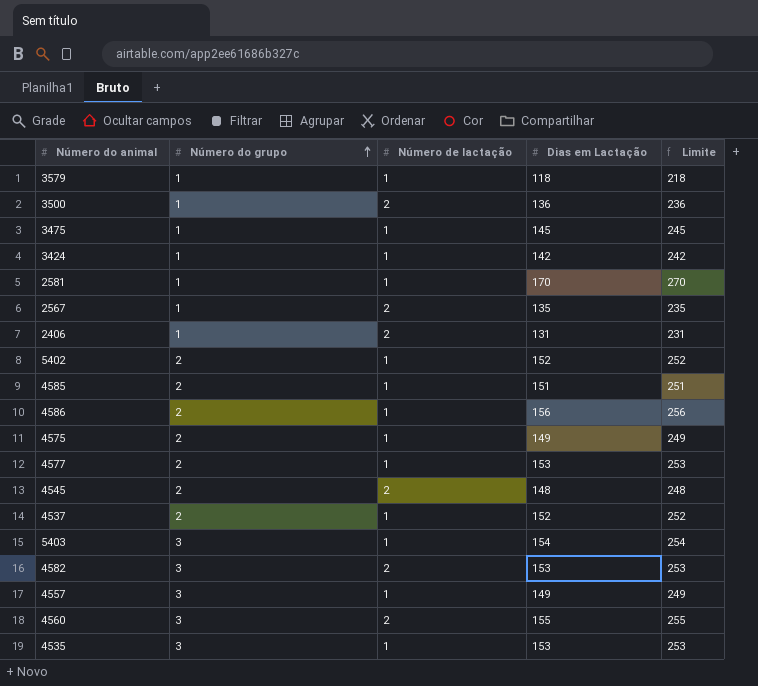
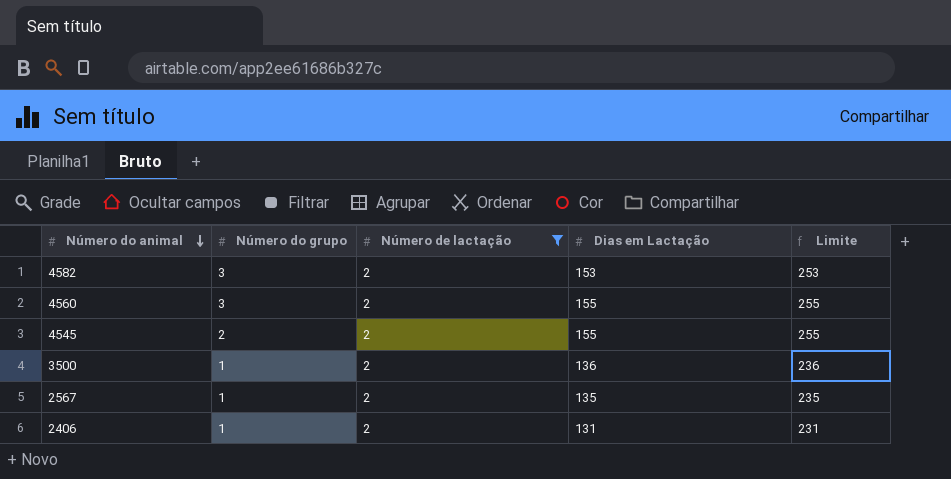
filter: none -> Número de lactação = 2
row order: Número do grupo ascending -> Número do animal descending
4545 | Dias em Lactação: 148 -> 155
4545 | Limite: 248 -> 255

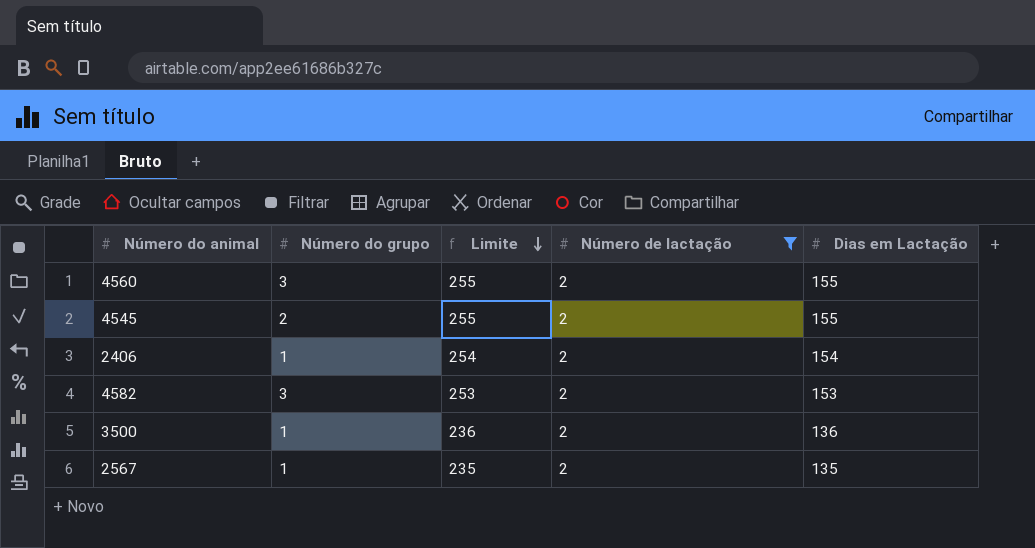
row order: Número do animal descending -> Limite descending
column Limite | position: 5 -> 3
2406 | Limite: 231 -> 254
2406 | Dias em Lactação: 131 -> 154

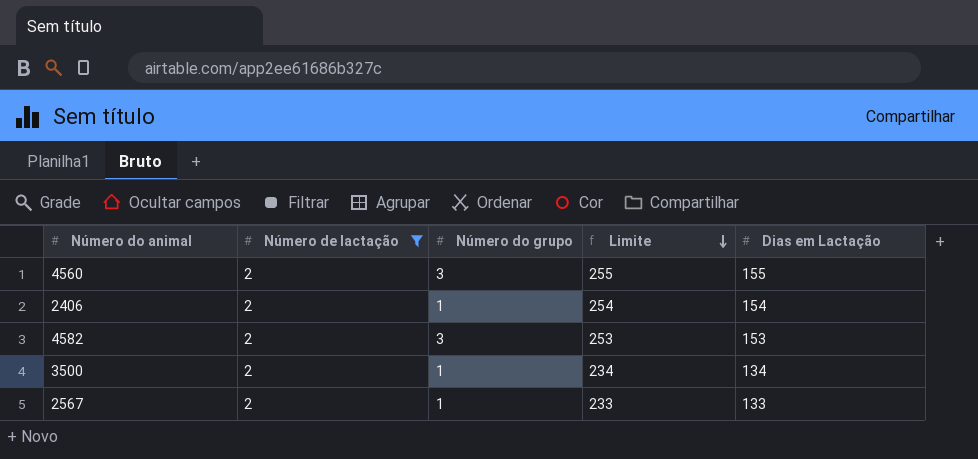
column Número de lactação | position: 4 -> 2
row 4545: 2 | 255 | 2 | 155 -> none
3500 | Limite: 236 -> 234
3500 | Dias em Lactação: 136 -> 134
2567 | Limite: 235 -> 233
2567 | Dias em Lactação: 135 -> 133

